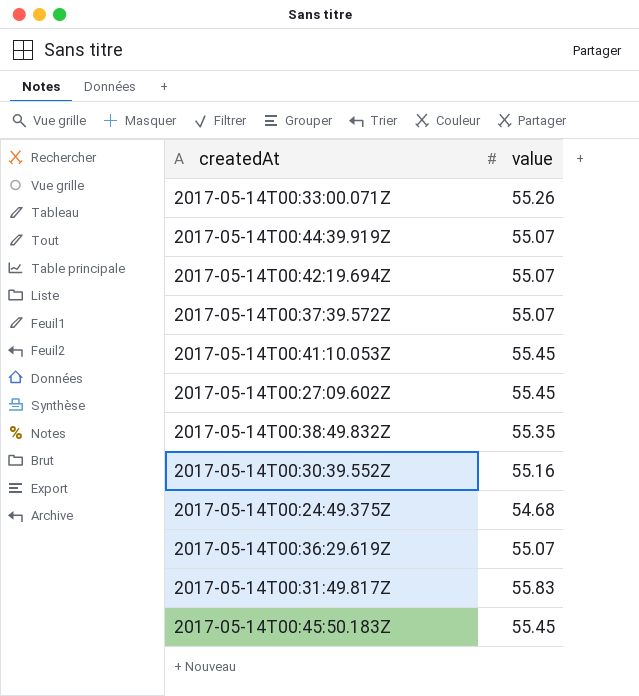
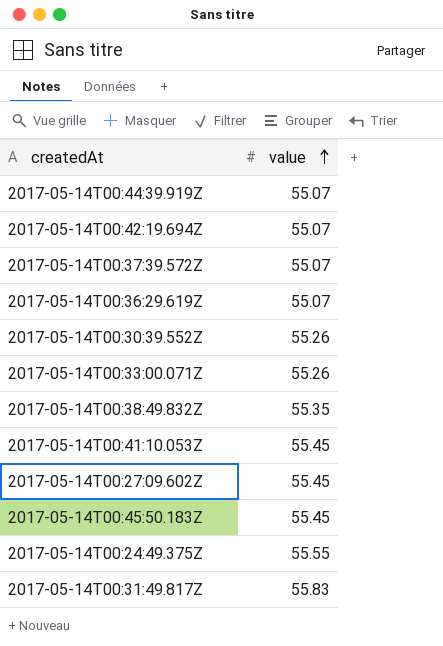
row order: none -> value ascending
2017-05-14T00:30:39.552Z | value: 55.16 -> 55.26
2017-05-14T00:24:49.375Z | value: 54.68 -> 55.55

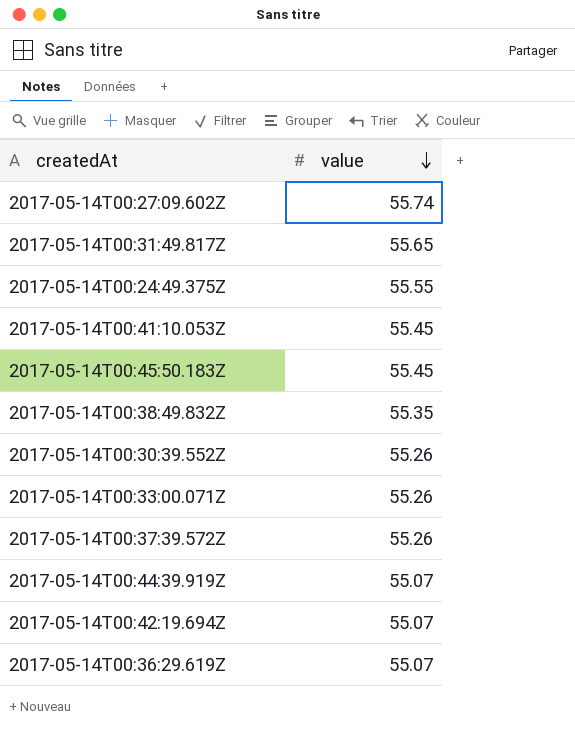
row order: value ascending -> value descending
2017-05-14T00:27:09.602Z | value: 55.45 -> 55.74
2017-05-14T00:31:49.817Z | value: 55.83 -> 55.65
2017-05-14T00:37:39.572Z | value: 55.07 -> 55.26

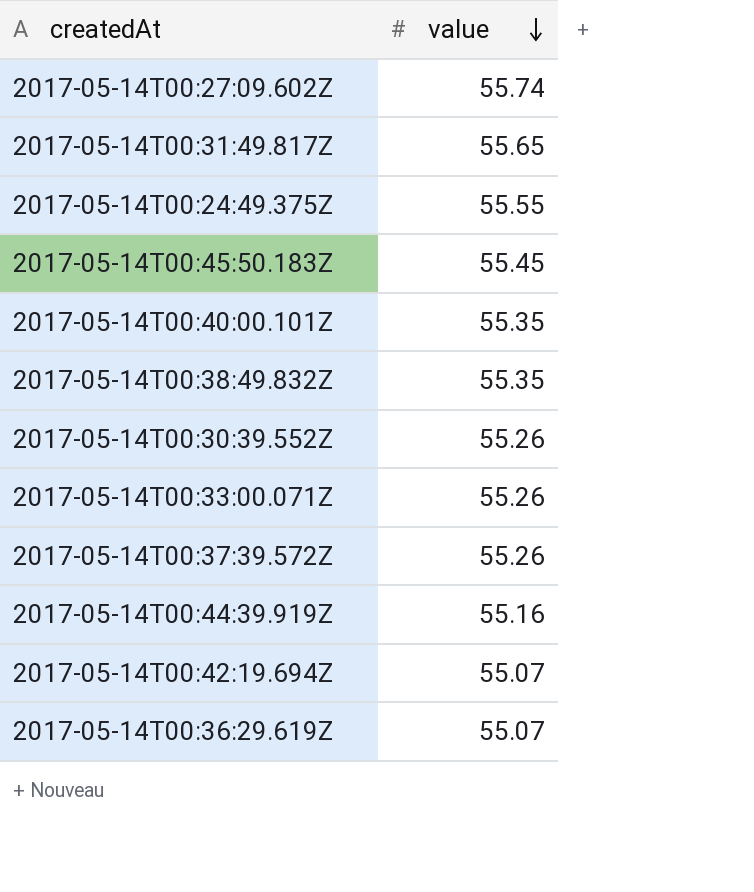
row 2017-05-14T00:41:10.053Z: 55.45 -> none
row 2017-05-14T00:40:00.101Z: none -> 55.35
2017-05-14T00:44:39.919Z | value: 55.07 -> 55.16

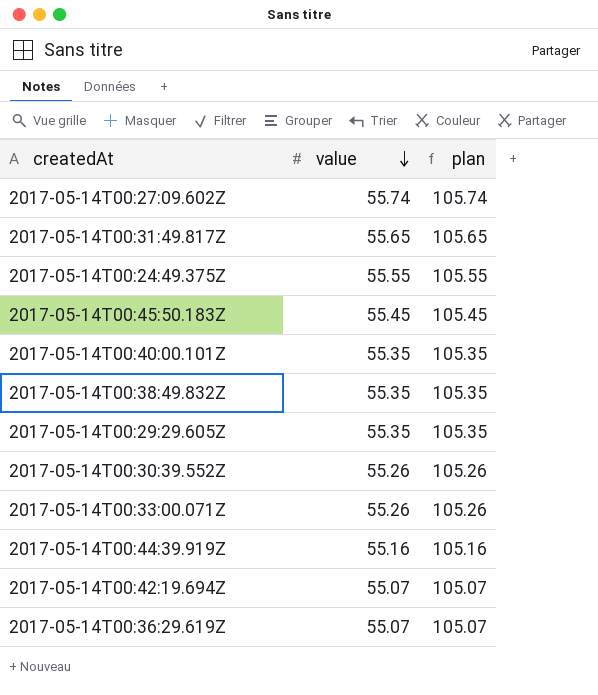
column plan | formula: none -> [value] + 50
row 2017-05-14T00:37:39.572Z: 55.26 -> none
row 2017-05-14T00:29:29.605Z: none -> 55.35 | 105.35

